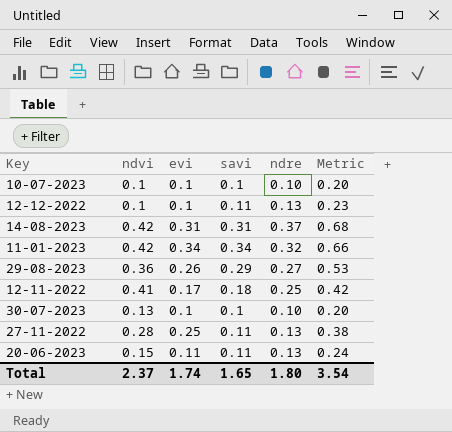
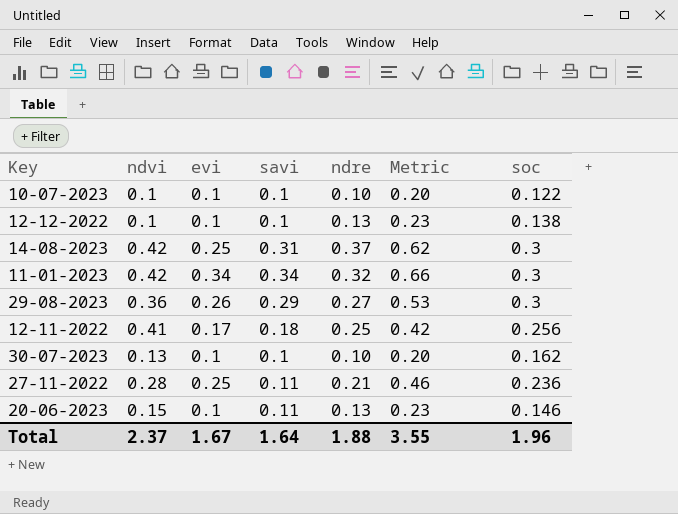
column soc | position: none -> 7
12-12-2022 | savi: 0.11 -> 0.1
14-08-2023 | evi: 0.31 -> 0.25
14-08-2023 | Metric: 0.68 -> 0.62
27-11-2022 | ndre: 0.13 -> 0.21
27-11-2022 | Metric: 0.38 -> 0.46
20-06-2023 | evi: 0.11 -> 0.1
20-06-2023 | Metric: 0.24 -> 0.23
Total | evi: 1.74 -> 1.67
Total | savi: 1.65 -> 1.64
Total | ndre: 1.80 -> 1.88
Total | Metric: 3.54 -> 3.55

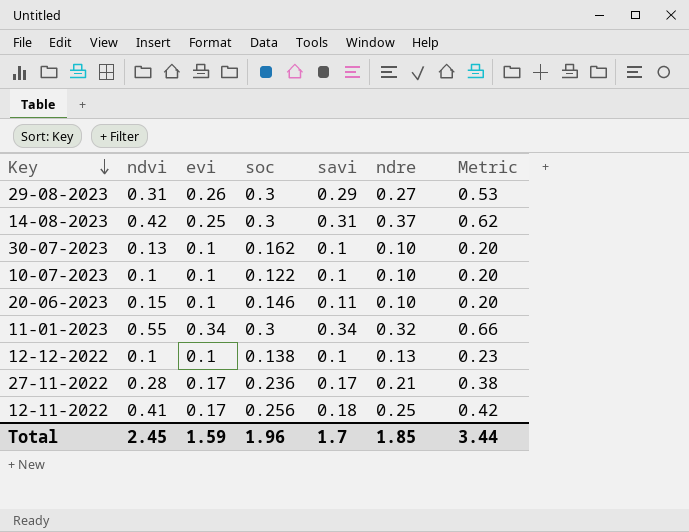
row order: none -> Key descending
column soc | position: 7 -> 4
29-08-2023 | ndvi: 0.36 -> 0.31
20-06-2023 | ndre: 0.13 -> 0.10
20-06-2023 | Metric: 0.23 -> 0.20
11-01-2023 | ndvi: 0.42 -> 0.55
27-11-2022 | evi: 0.25 -> 0.17
27-11-2022 | savi: 0.11 -> 0.17
27-11-2022 | Metric: 0.46 -> 0.38
Total | ndvi: 2.37 -> 2.45
Total | evi: 1.67 -> 1.59
Total | savi: 1.64 -> 1.7
Total | ndre: 1.88 -> 1.85
Total | Metric: 3.55 -> 3.44

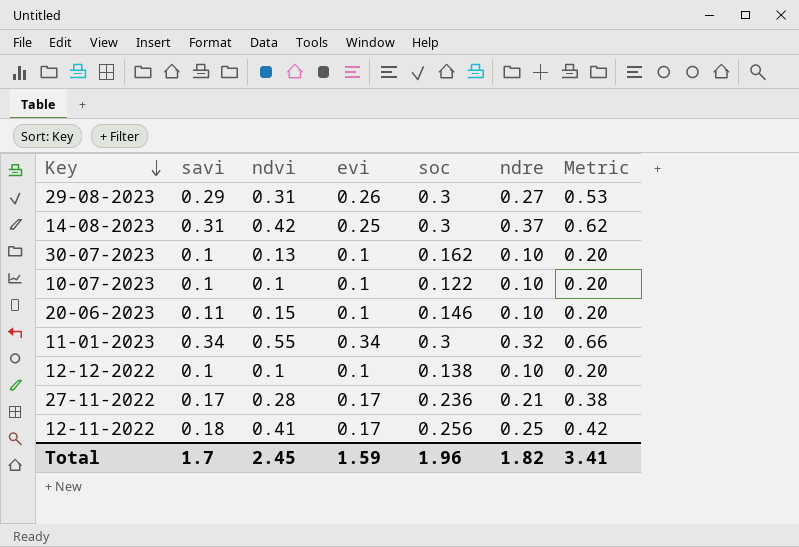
column savi | position: 5 -> 2
12-12-2022 | ndre: 0.13 -> 0.10
12-12-2022 | Metric: 0.23 -> 0.20
Total | ndre: 1.85 -> 1.82
Total | Metric: 3.44 -> 3.41

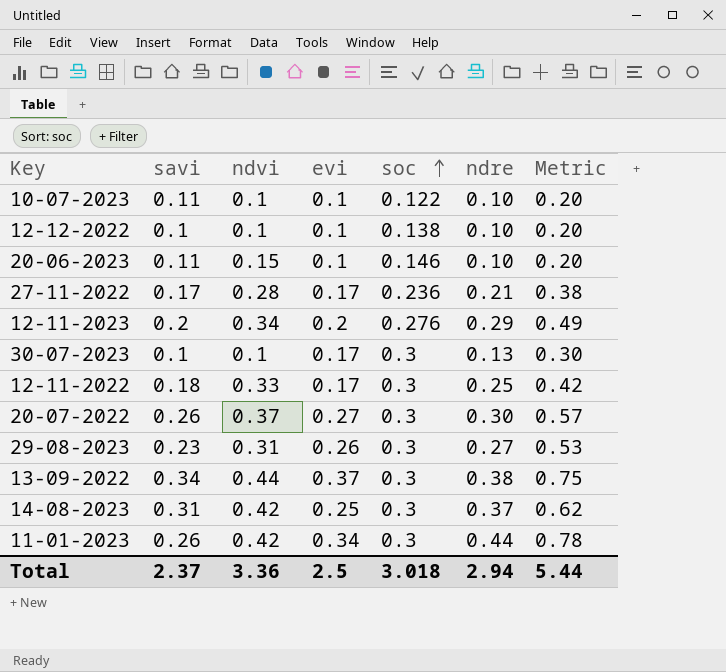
row order: Key descending -> soc ascending
10-07-2023 | savi: 0.1 -> 0.11
row 12-11-2023: none -> 0.2 | 0.34 | 0.2 | 0.276 | 0.29 | 0.49
30-07-2023 | ndvi: 0.13 -> 0.1
30-07-2023 | evi: 0.1 -> 0.17
30-07-2023 | soc: 0.162 -> 0.3
30-07-2023 | ndre: 0.10 -> 0.13
30-07-2023 | Metric: 0.20 -> 0.30
12-11-2022 | ndvi: 0.41 -> 0.33
12-11-2022 | soc: 0.256 -> 0.3
row 20-07-2022: none -> 0.26 | 0.37 | 0.27 | 0.3 | 0.30 | 0.57
29-08-2023 | savi: 0.29 -> 0.23
row 13-09-2022: none -> 0.34 | 0.44 | 0.37 | 0.3 | 0.38 | 0.75
11-01-2023 | savi: 0.34 -> 0.26
11-01-2023 | ndvi: 0.55 -> 0.42
11-01-2023 | ndre: 0.32 -> 0.44
11-01-2023 | Metric: 0.66 -> 0.78
Total | savi: 1.7 -> 2.37
Total | ndvi: 2.45 -> 3.36
Total | evi: 1.59 -> 2.5
Total | soc: 1.96 -> 3.018
Total | ndre: 1.82 -> 2.94
Total | Metric: 3.41 -> 5.44

